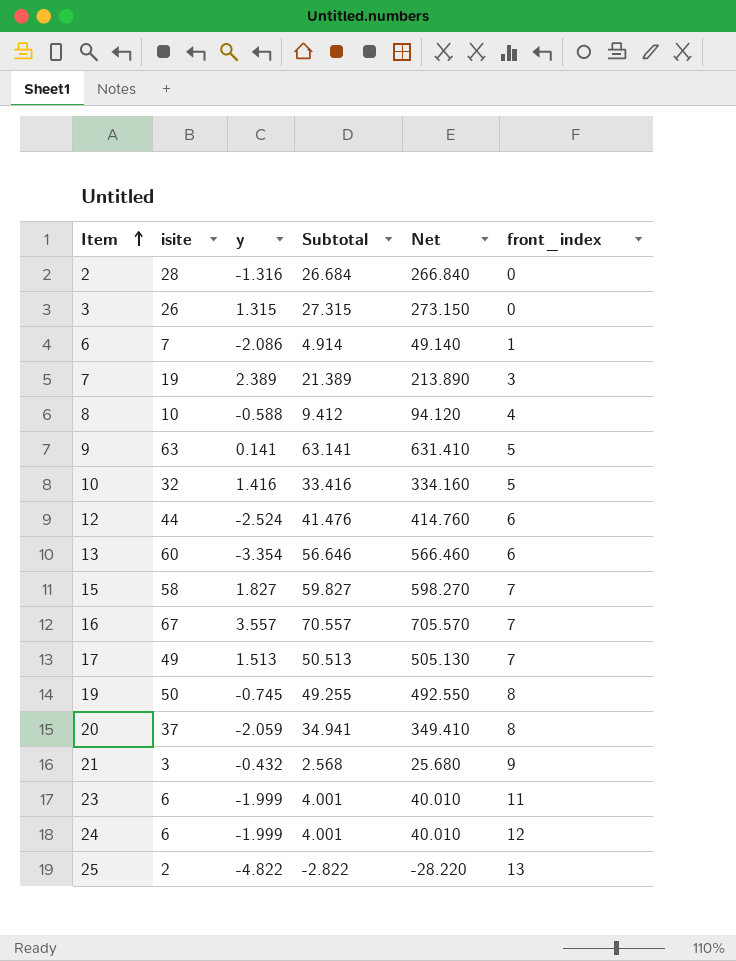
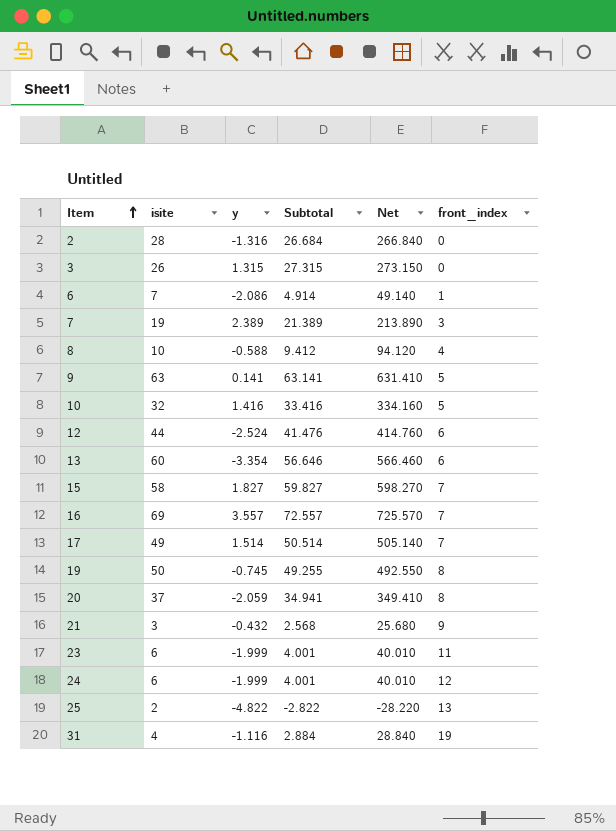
16 | isite: 67 -> 69
16 | Subtotal: 70.557 -> 72.557
16 | Net: 705.570 -> 725.570
17 | y: 1.513 -> 1.514
17 | Subtotal: 50.513 -> 50.514
17 | Net: 505.130 -> 505.140
row 31: none -> 4 | -1.116 | 2.884 | 28.840 | 19

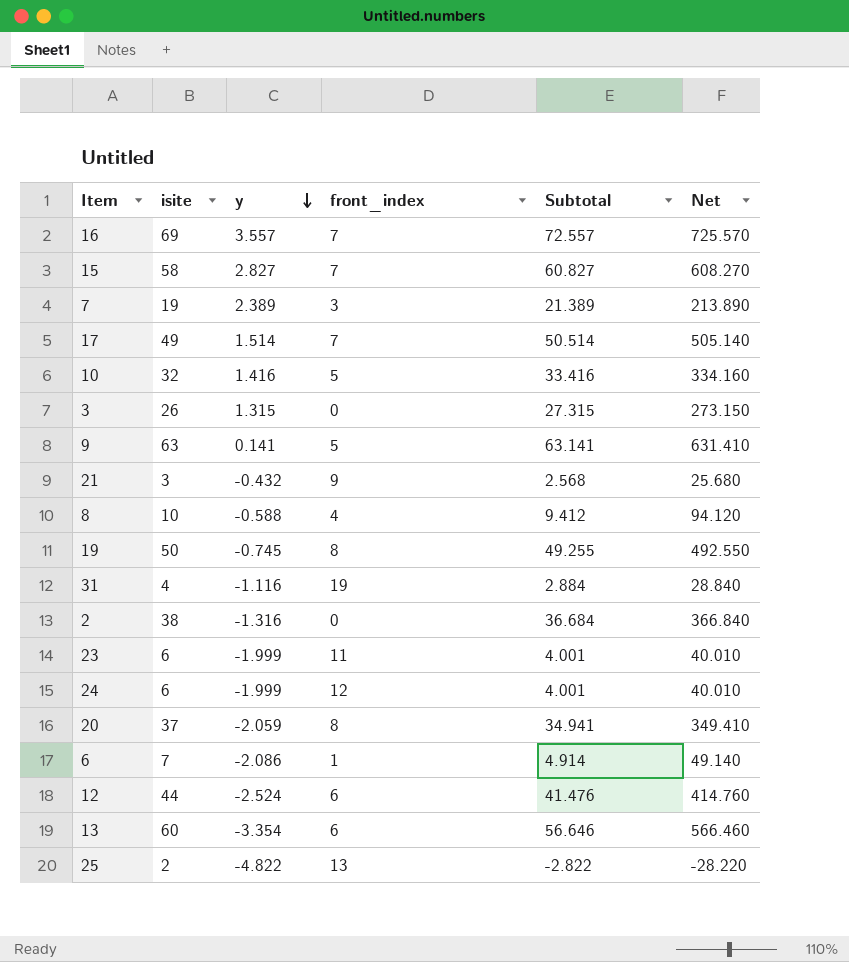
row order: Item ascending -> y descending
column front_index | position: 6 -> 4
15 | y: 1.827 -> 2.827
15 | Subtotal: 59.827 -> 60.827
15 | Net: 598.270 -> 608.270
2 | isite: 28 -> 38
2 | Subtotal: 26.684 -> 36.684
2 | Net: 266.840 -> 366.840

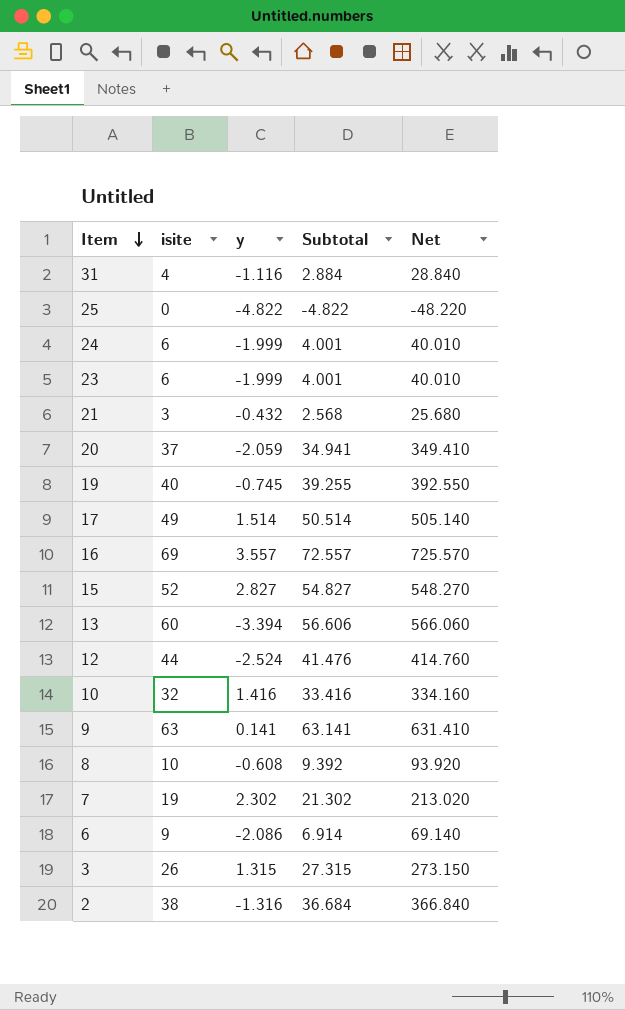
row order: y descending -> Item descending
column front_index | position: 4 -> none
25 | isite: 2 -> 0
25 | Subtotal: -2.822 -> -4.822
25 | Net: -28.220 -> -48.220
19 | isite: 50 -> 40
19 | Subtotal: 49.255 -> 39.255
19 | Net: 492.550 -> 392.550
15 | isite: 58 -> 52
15 | Subtotal: 60.827 -> 54.827
15 | Net: 608.270 -> 548.270
13 | y: -3.354 -> -3.394
13 | Subtotal: 56.646 -> 56.606
13 | Net: 566.460 -> 566.060
8 | y: -0.588 -> -0.608
8 | Subtotal: 9.412 -> 9.392
8 | Net: 94.120 -> 93.920
7 | y: 2.389 -> 2.302
7 | Subtotal: 21.389 -> 21.302
7 | Net: 213.890 -> 213.020
6 | isite: 7 -> 9
6 | Subtotal: 4.914 -> 6.914
6 | Net: 49.140 -> 69.140

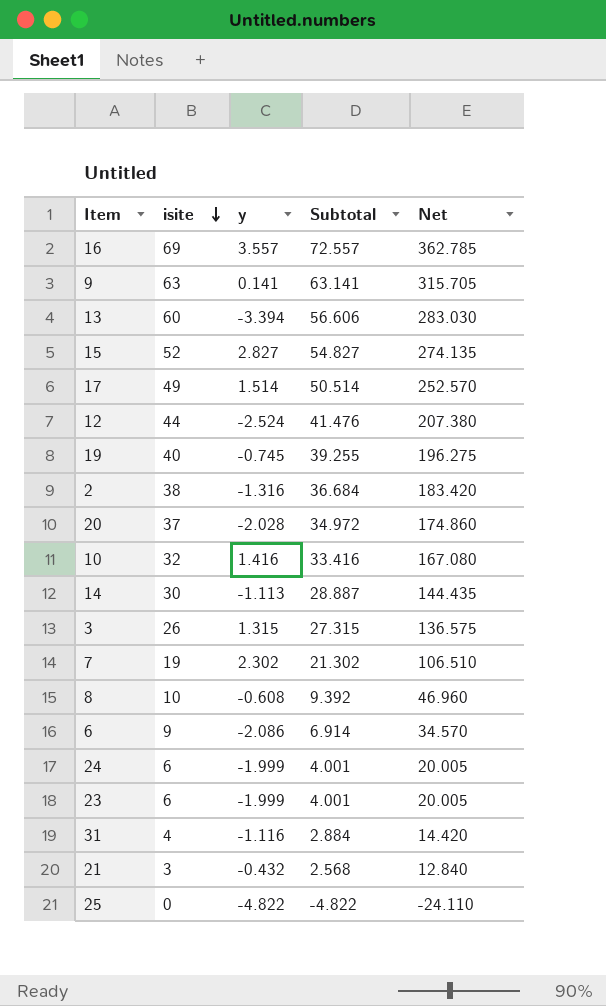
row order: Item descending -> isite descending
column Net | formula: [Subtotal] * 10 -> [Subtotal] * 5
20 | y: -2.059 -> -2.028
20 | Subtotal: 34.941 -> 34.972
row 14: none -> 30 | -1.113 | 28.887 | 144.435

